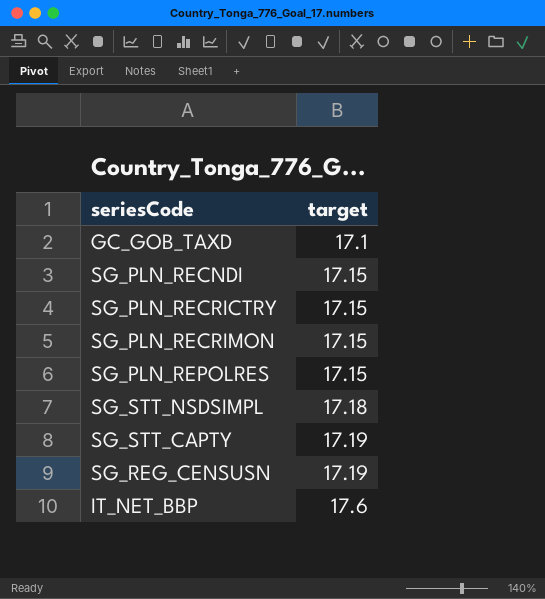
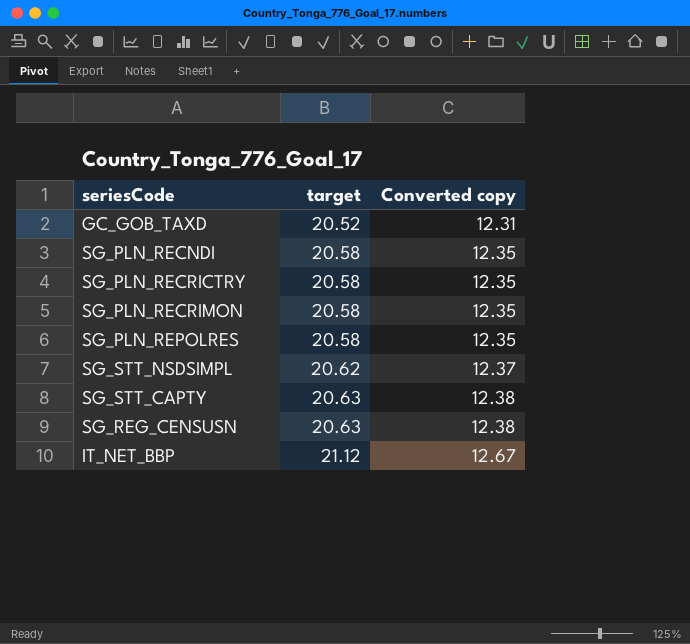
column Converted copy | formula: none -> [target] * 0.6
GC_GOB_TAXD | target: 17.1 -> 20.52
SG_PLN_RECNDI | target: 17.15 -> 20.58
SG_PLN_RECRICTRY | target: 17.15 -> 20.58
SG_PLN_RECRIMON | target: 17.15 -> 20.58
SG_PLN_REPOLRES | target: 17.15 -> 20.58
SG_STT_NSDSIMPL | target: 17.18 -> 20.62
SG_STT_CAPTY | target: 17.19 -> 20.63
SG_REG_CENSUSN | target: 17.19 -> 20.63
IT_NET_BBP | target: 17.6 -> 21.12

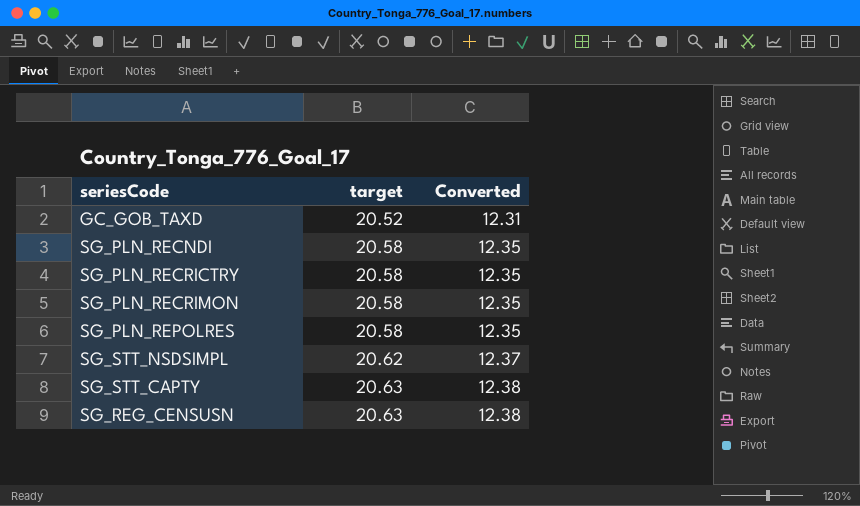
column name: Converted copy -> Converted
row IT_NET_BBP: 21.12 | 12.67 -> none

